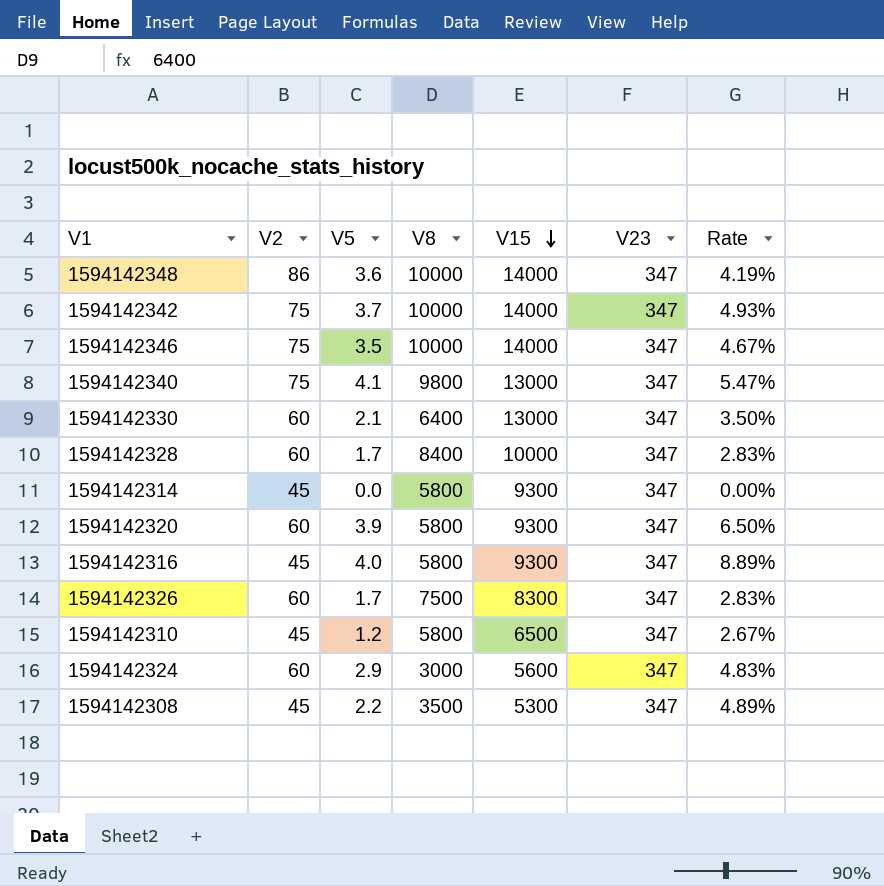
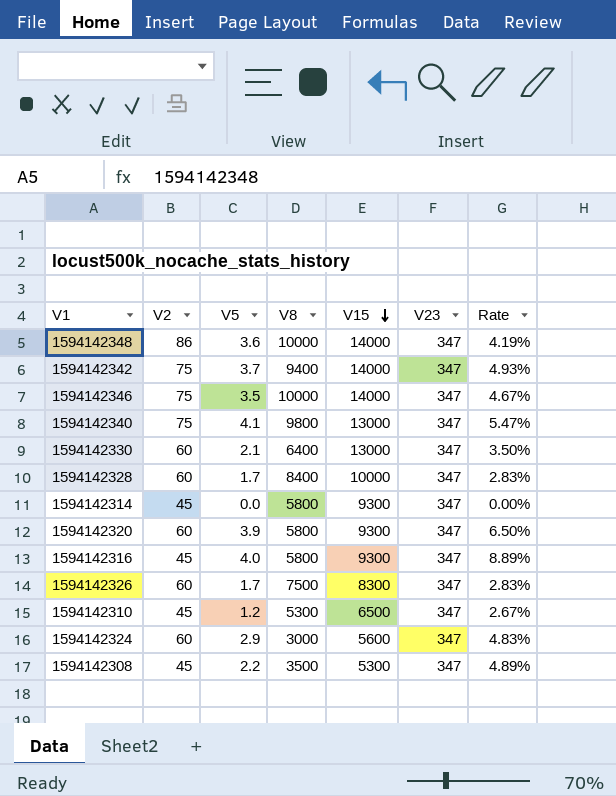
1594142342 | V8: 10000 -> 9400
1594142310 | V8: 5800 -> 5300

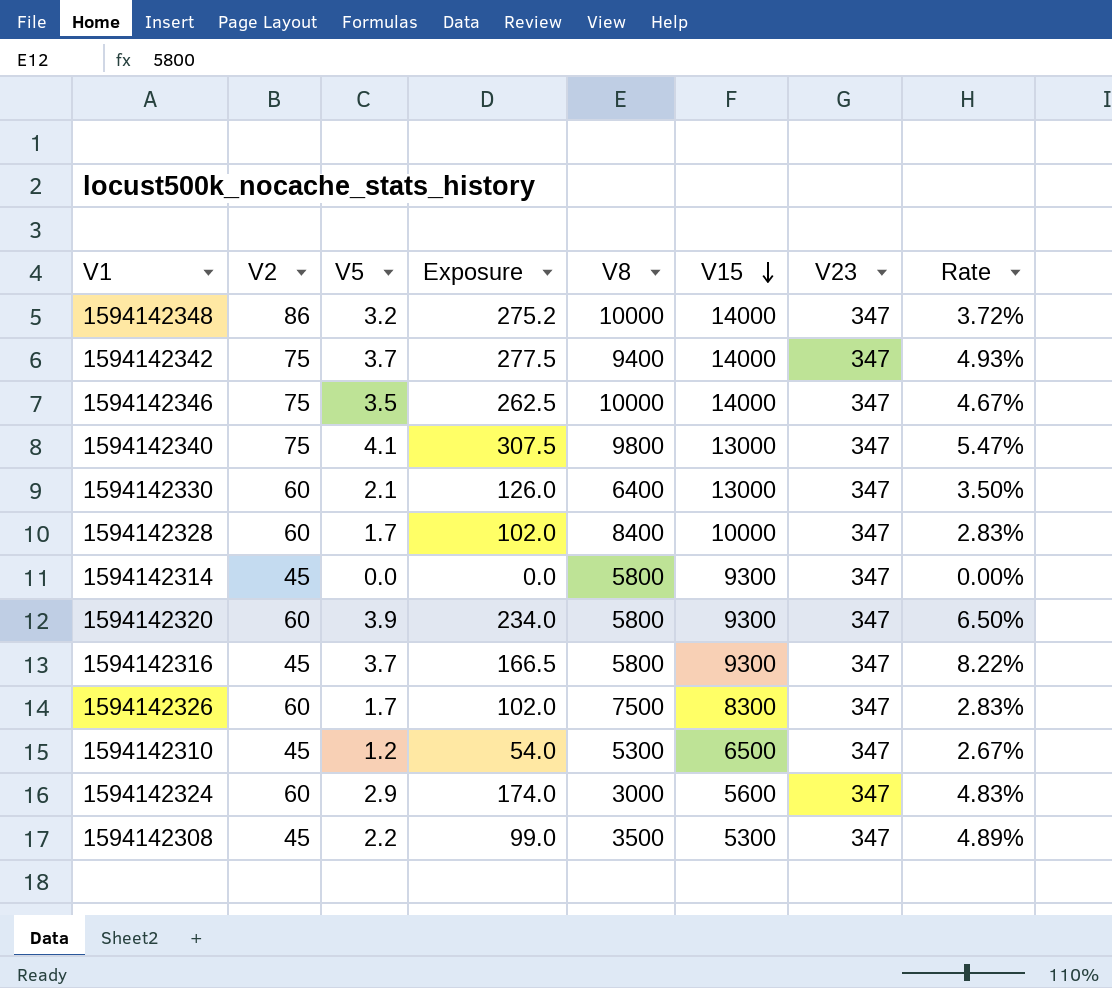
column Exposure | formula: none -> [V2] * [V5]
1594142348 | V5: 3.6 -> 3.2
1594142348 | Rate: 4.19% -> 3.72%
1594142316 | V5: 4.0 -> 3.7
1594142316 | Rate: 8.89% -> 8.22%

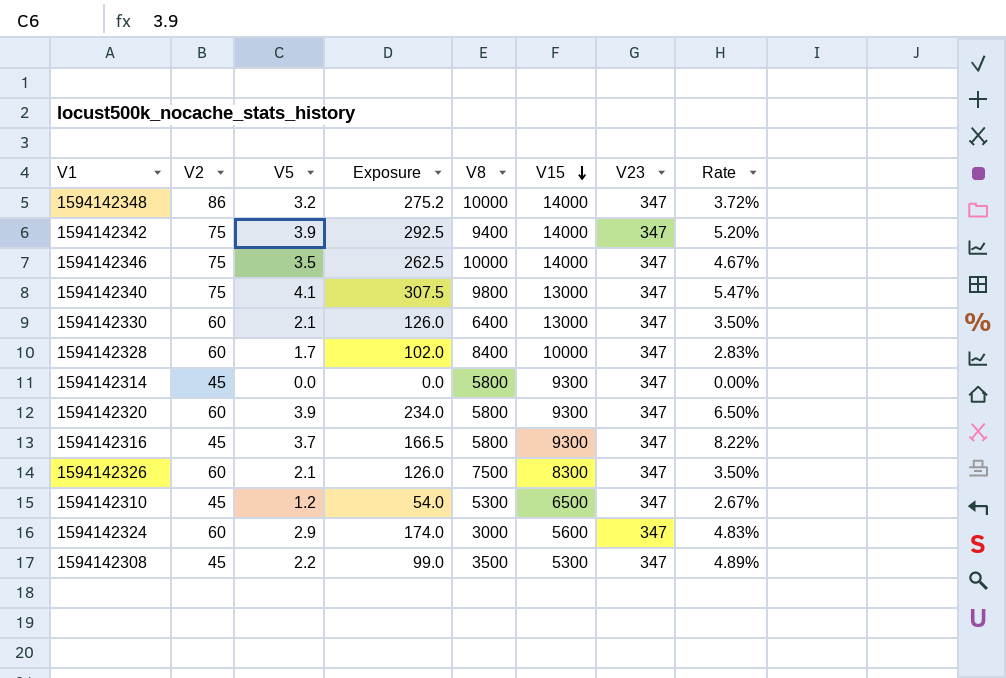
1594142342 | V5: 3.7 -> 3.9
1594142342 | Exposure: 277.5 -> 292.5
1594142342 | Rate: 4.93% -> 5.20%
1594142326 | V5: 1.7 -> 2.1
1594142326 | Exposure: 102.0 -> 126.0
1594142326 | Rate: 2.83% -> 3.50%

